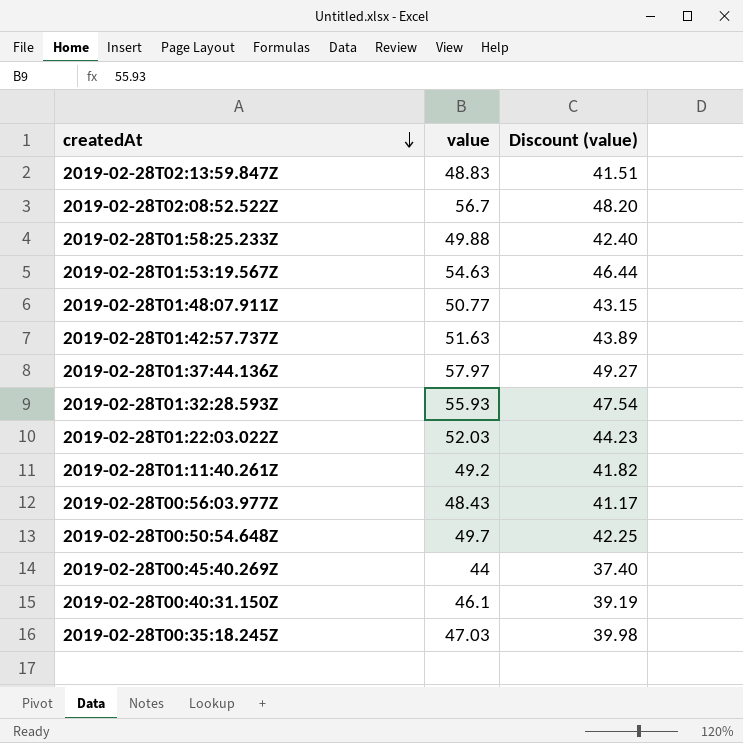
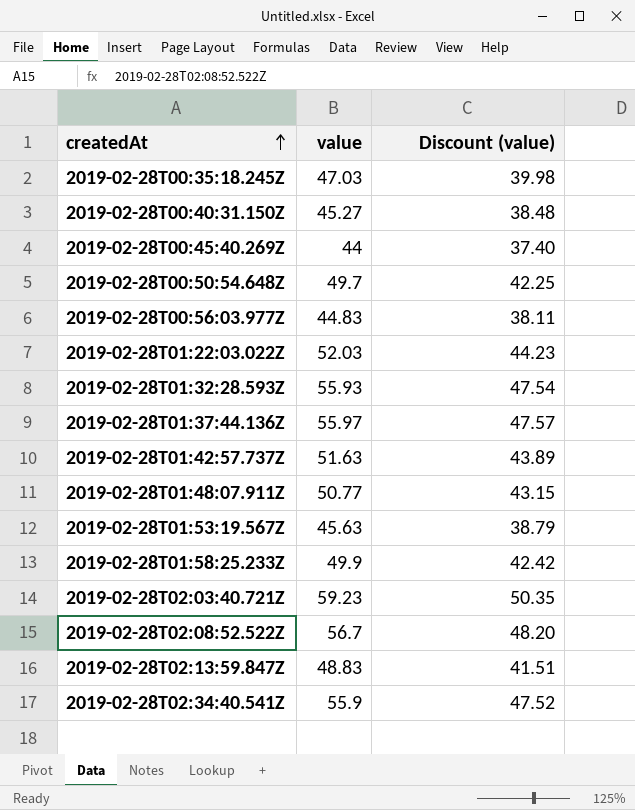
row order: createdAt descending -> createdAt ascending
row 2019-02-28T01:11:40.261Z: 49.2 | 41.82 -> none
2019-02-28T00:40:31.150Z | value: 46.1 -> 45.27
2019-02-28T00:40:31.150Z | Discount (value): 39.19 -> 38.48
2019-02-28T00:56:03.977Z | value: 48.43 -> 44.83
2019-02-28T00:56:03.977Z | Discount (value): 41.17 -> 38.11
2019-02-28T01:37:44.136Z | value: 57.97 -> 55.97
2019-02-28T01:37:44.136Z | Discount (value): 49.27 -> 47.57
2019-02-28T01:53:19.567Z | value: 54.63 -> 45.63
2019-02-28T01:53:19.567Z | Discount (value): 46.44 -> 38.79
2019-02-28T01:58:25.233Z | value: 49.88 -> 49.9
2019-02-28T01:58:25.233Z | Discount (value): 42.40 -> 42.42
row 2019-02-28T02:03:40.721Z: none -> 59.23 | 50.35
row 2019-02-28T02:34:40.541Z: none -> 55.9 | 47.52

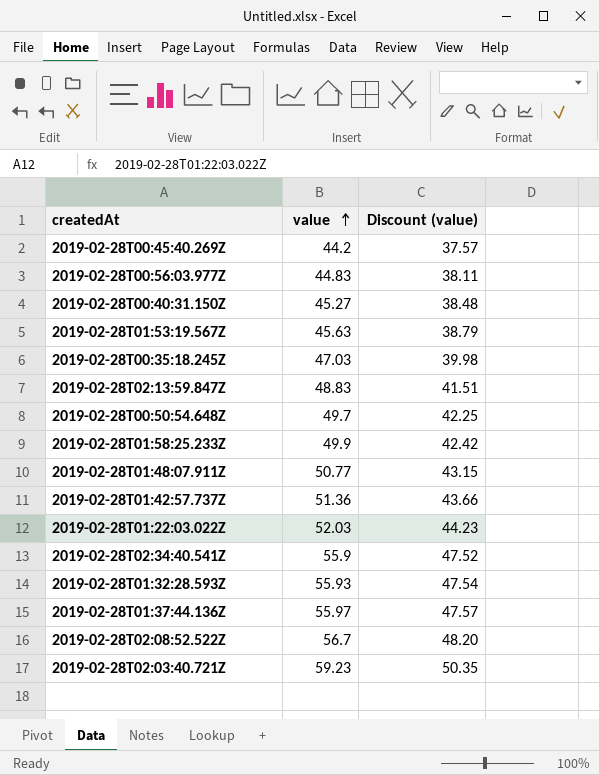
row order: createdAt ascending -> value ascending
2019-02-28T00:45:40.269Z | value: 44 -> 44.2
2019-02-28T00:45:40.269Z | Discount (value): 37.40 -> 37.57
2019-02-28T01:42:57.737Z | value: 51.63 -> 51.36
2019-02-28T01:42:57.737Z | Discount (value): 43.89 -> 43.66

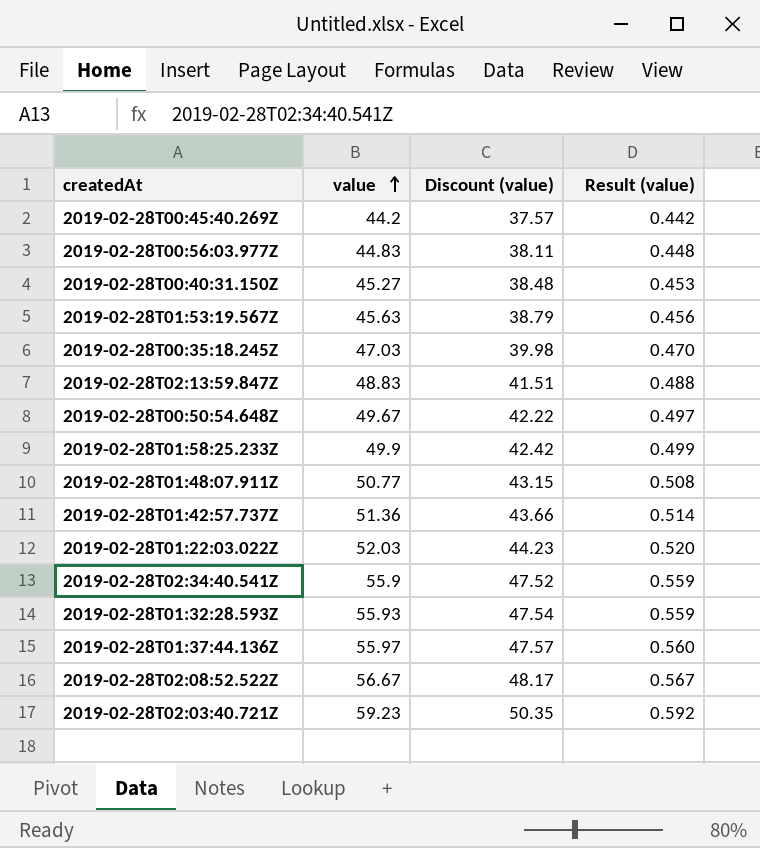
column Result (value) | formula: none -> [value] * 0.01
2019-02-28T00:50:54.648Z | value: 49.7 -> 49.67
2019-02-28T00:50:54.648Z | Discount (value): 42.25 -> 42.22
2019-02-28T02:08:52.522Z | value: 56.7 -> 56.67
2019-02-28T02:08:52.522Z | Discount (value): 48.20 -> 48.17

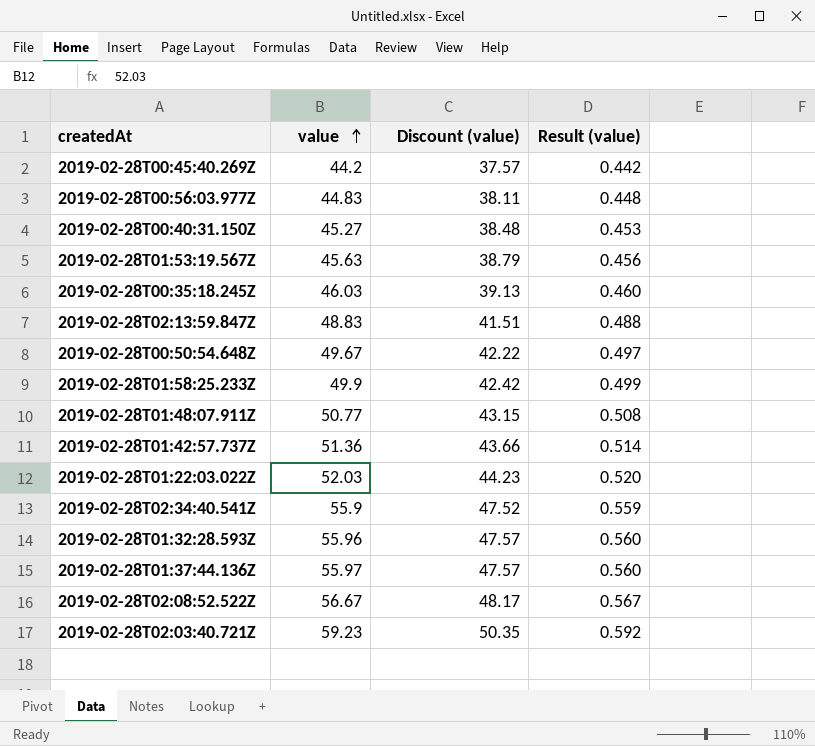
2019-02-28T00:35:18.245Z | value: 47.03 -> 46.03
2019-02-28T00:35:18.245Z | Discount (value): 39.98 -> 39.13
2019-02-28T00:35:18.245Z | Result (value): 0.470 -> 0.460
2019-02-28T01:32:28.593Z | value: 55.93 -> 55.96
2019-02-28T01:32:28.593Z | Discount (value): 47.54 -> 47.57
2019-02-28T01:32:28.593Z | Result (value): 0.559 -> 0.560

